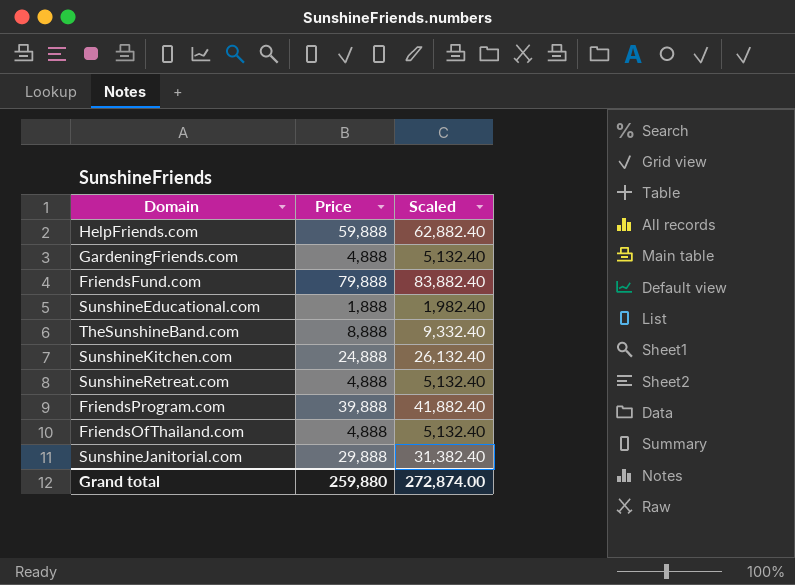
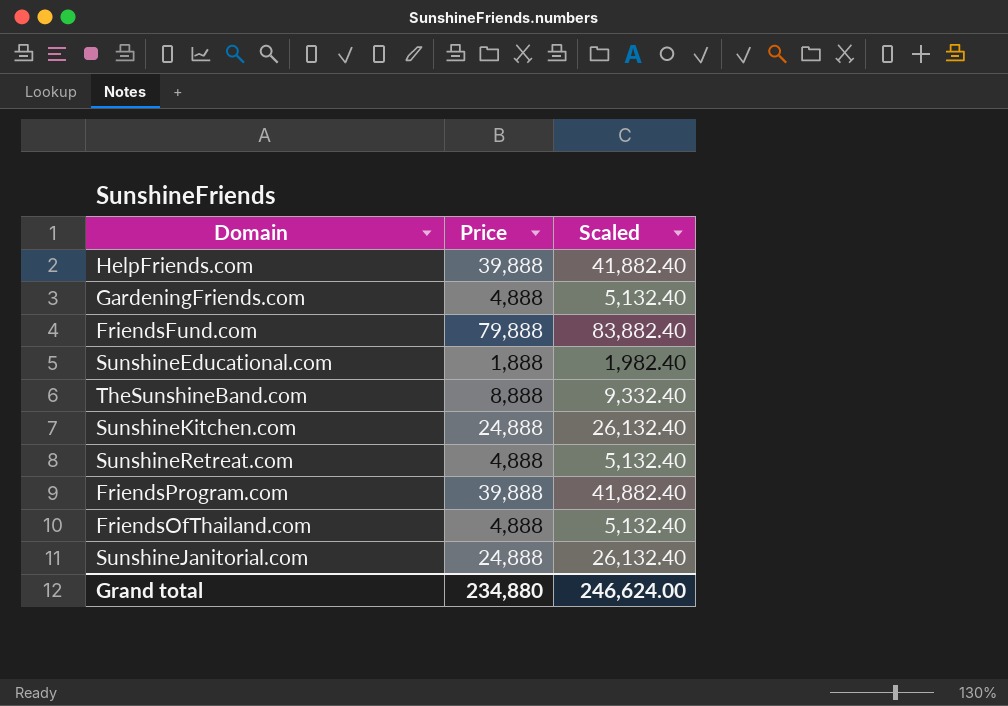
HelpFriends.com | Price: 59,888 -> 39,888
HelpFriends.com | Scaled: 62,882.40 -> 41,882.40
SunshineJanitorial.com | Price: 29,888 -> 24,888
SunshineJanitorial.com | Scaled: 31,382.40 -> 26,132.40
Grand total | Price: 259,880 -> 234,880
Grand total | Scaled: 272,874.00 -> 246,624.00

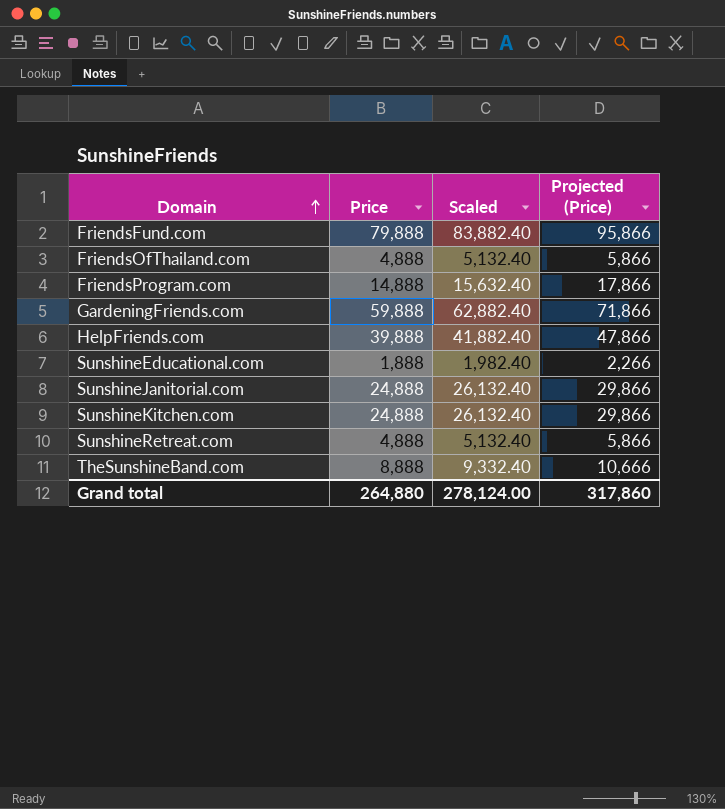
row order: none -> Domain ascending
column Projected (Price) | formula: none -> [Price] * 1.2
FriendsProgram.com | Price: 39,888 -> 14,888
FriendsProgram.com | Scaled: 41,882.40 -> 15,632.40
GardeningFriends.com | Price: 4,888 -> 59,888
GardeningFriends.com | Scaled: 5,132.40 -> 62,882.40
Grand total | Price: 234,880 -> 264,880
Grand total | Scaled: 246,624.00 -> 278,124.00

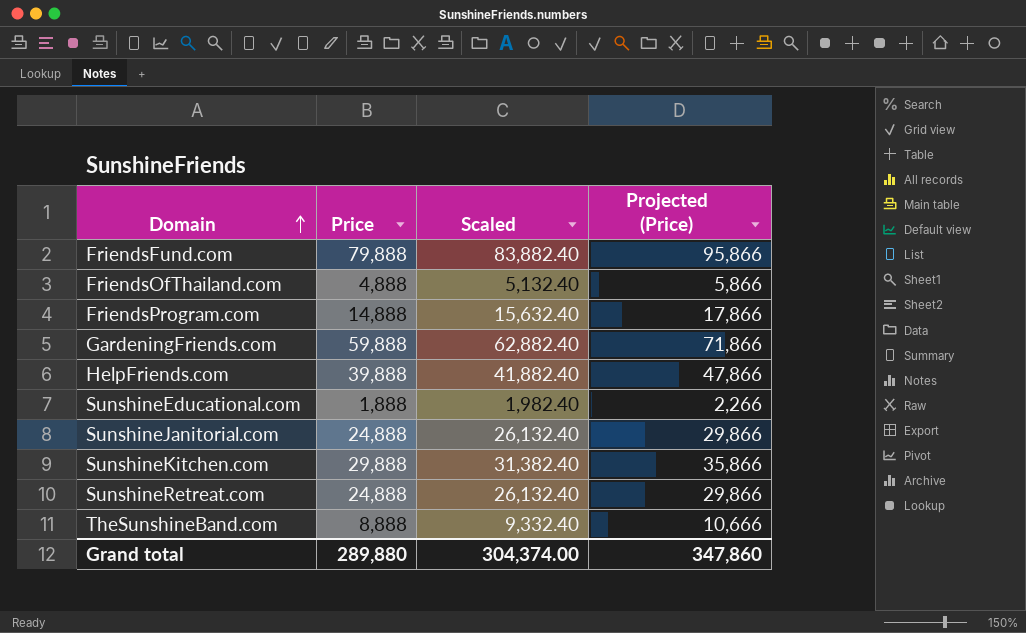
SunshineKitchen.com | Price: 24,888 -> 29,888
SunshineKitchen.com | Scaled: 26,132.40 -> 31,382.40
SunshineKitchen.com | Projected (Price): 29,866 -> 35,866
SunshineRetreat.com | Price: 4,888 -> 24,888
SunshineRetreat.com | Scaled: 5,132.40 -> 26,132.40
SunshineRetreat.com | Projected (Price): 5,866 -> 29,866
Grand total | Price: 264,880 -> 289,880
Grand total | Scaled: 278,124.00 -> 304,374.00
Grand total | Projected (Price): 317,860 -> 347,860

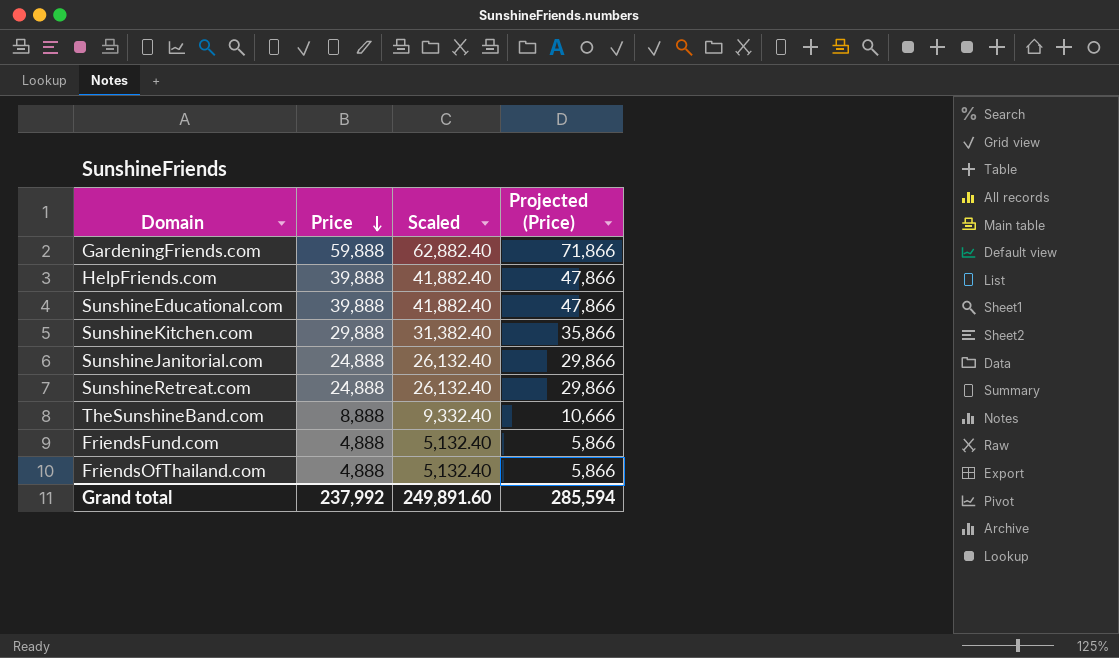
row order: Domain ascending -> Price descending
row FriendsProgram.com: 14,888 | 15,632.40 | 17,866 -> none
SunshineEducational.com | Price: 1,888 -> 39,888
SunshineEducational.com | Scaled: 1,982.40 -> 41,882.40
SunshineEducational.com | Projected (Price): 2,266 -> 47,866
FriendsFund.com | Price: 79,888 -> 4,888
FriendsFund.com | Scaled: 83,882.40 -> 5,132.40
FriendsFund.com | Projected (Price): 95,866 -> 5,866
Grand total | Price: 289,880 -> 237,992
Grand total | Scaled: 304,374.00 -> 249,891.60
Grand total | Projected (Price): 347,860 -> 285,594

